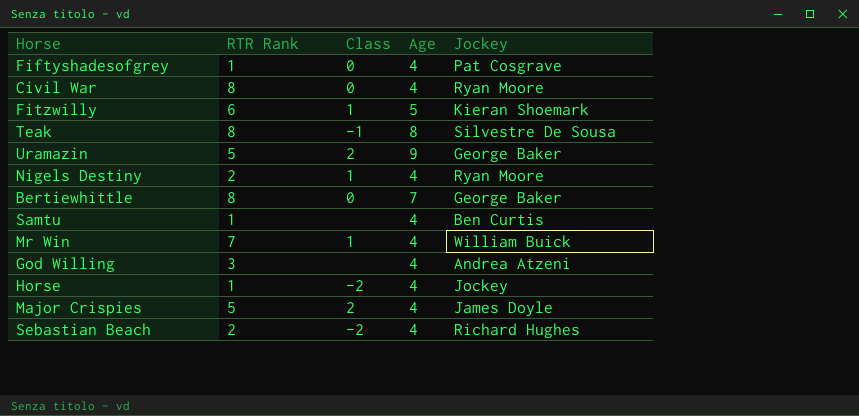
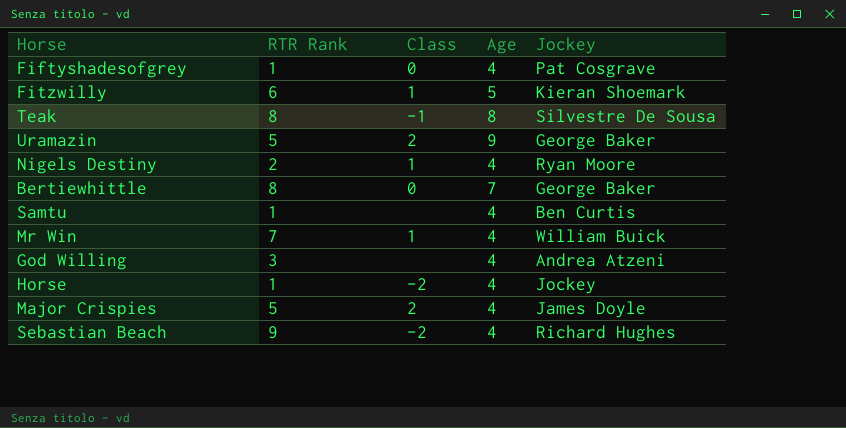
row Civil War: 8 | 0 | 4 | Ryan Moore -> none
Sebastian Beach | RTR Rank: 2 -> 9

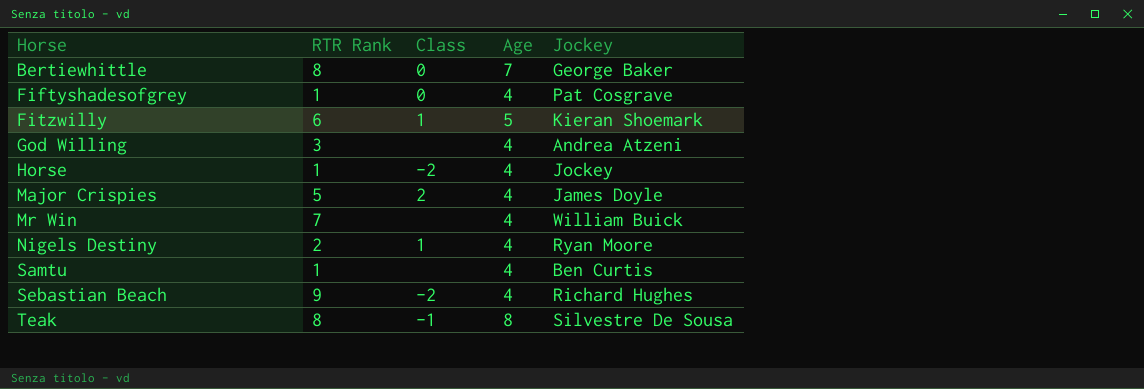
row order: none -> Horse ascending
row Uramazin: 5 | 2 | 9 | George Baker -> none
Mr Win | Class: 1 -> none

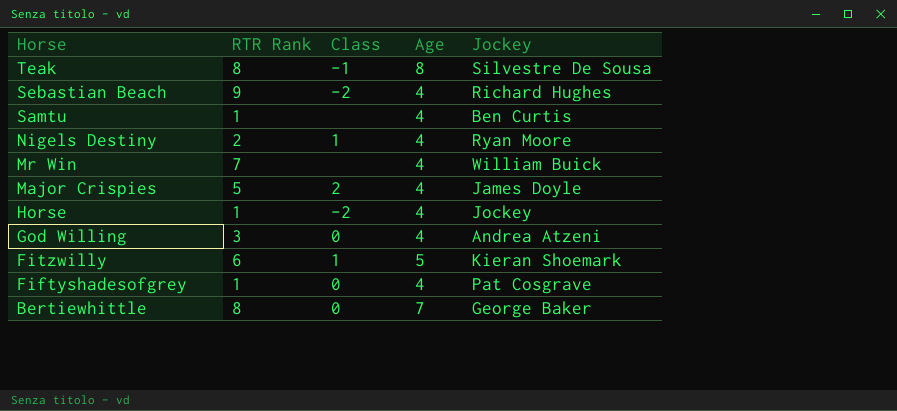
row order: Horse ascending -> Horse descending
God Willing | Class: none -> 0

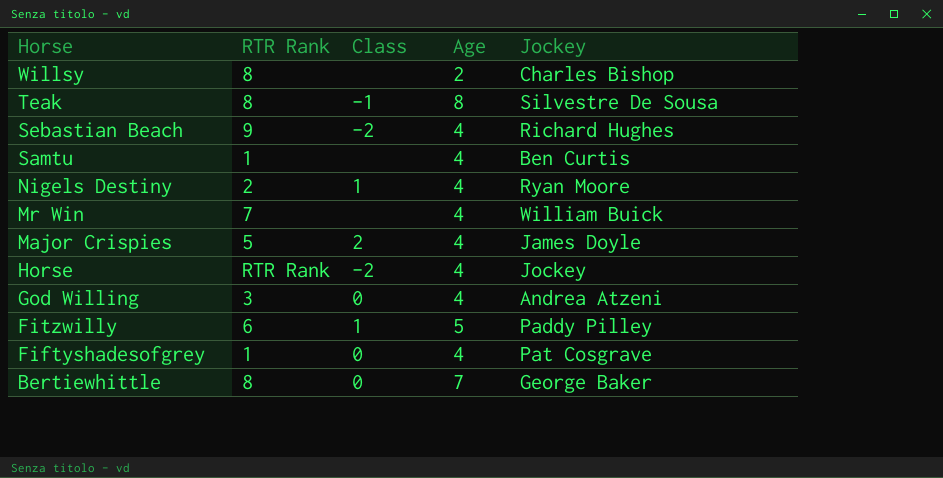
row Willsy: none -> 8 | none | 2 | Charles Bishop
Horse | RTR Rank: 1 -> RTR Rank
Fitzwilly | Jockey: Kieran Shoemark -> Paddy Pilley

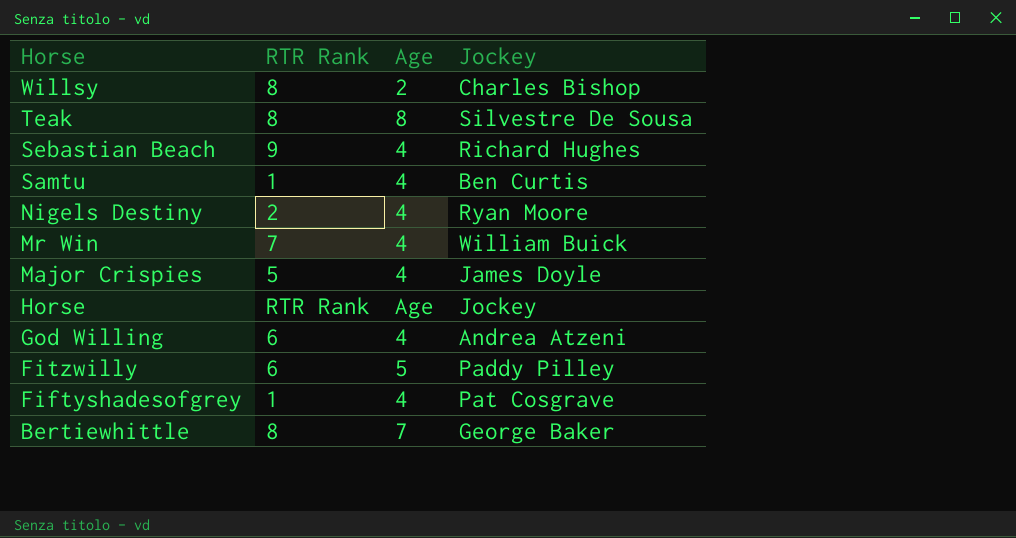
column Class | position: 3 -> none
Horse | Age: 4 -> Age
God Willing | RTR Rank: 3 -> 6

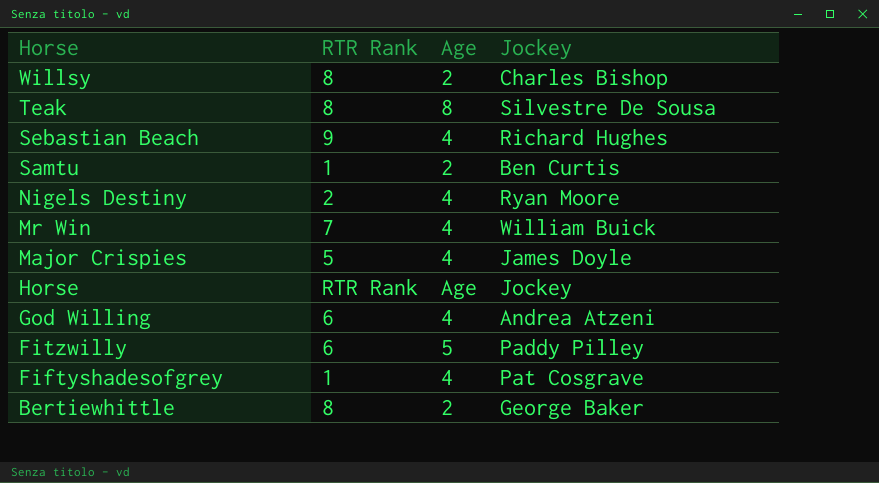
Samtu | Age: 4 -> 2
Bertiewhittle | Age: 7 -> 2

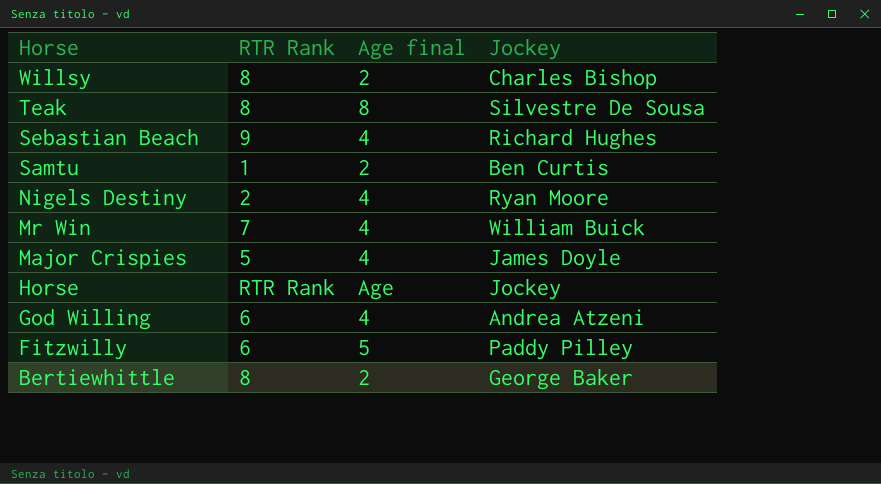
column name: Age -> Age final
row Fiftyshadesofgrey: 1 | 4 | Pat Cosgrave -> none

